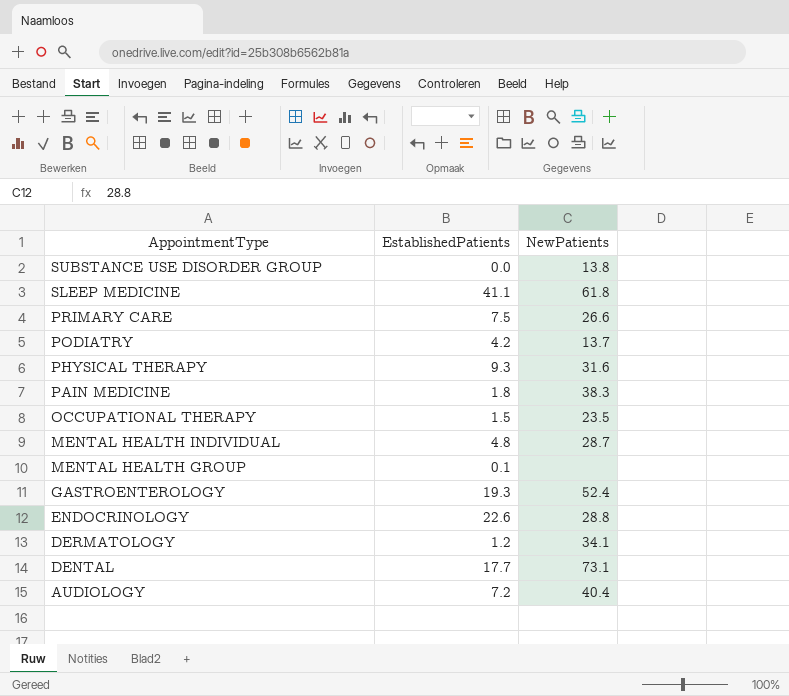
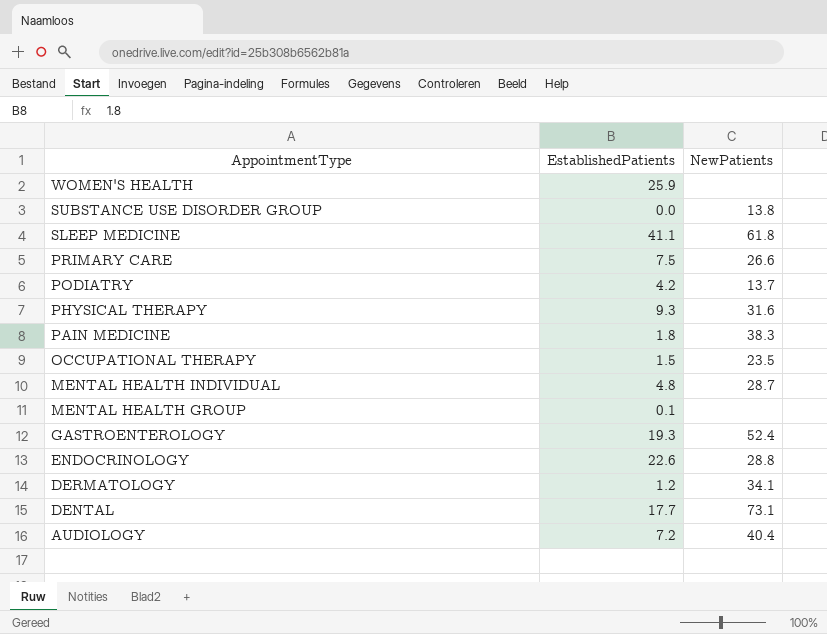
row WOMEN'S HEALTH: none -> 25.9 | none

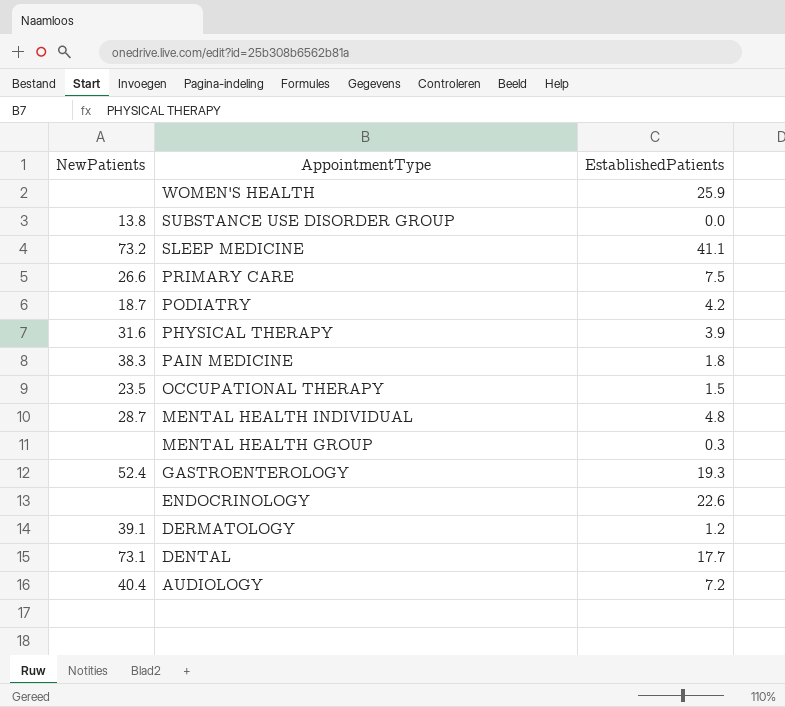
column NewPatients | position: 3 -> 1
SLEEP MEDICINE | NewPatients: 61.8 -> 73.2
PODIATRY | NewPatients: 13.7 -> 18.7
PHYSICAL THERAPY | EstablishedPatients: 9.3 -> 3.9
MENTAL HEALTH GROUP | EstablishedPatients: 0.1 -> 0.3
ENDOCRINOLOGY | NewPatients: 28.8 -> none
DERMATOLOGY | NewPatients: 34.1 -> 39.1

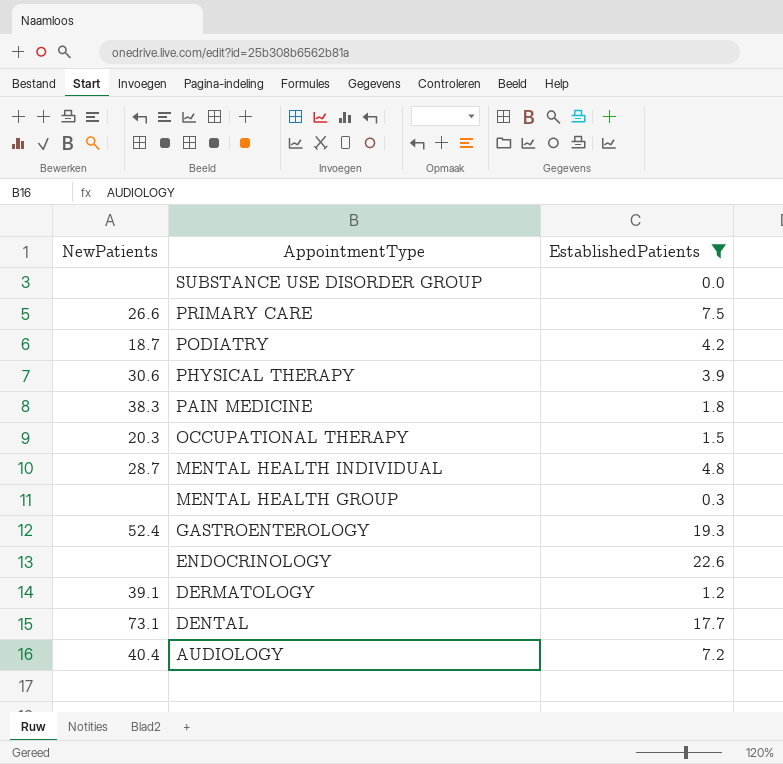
filter: none -> EstablishedPatients <= 22.6
SUBSTANCE USE DISORDER GROUP | NewPatients: 13.8 -> none
PHYSICAL THERAPY | NewPatients: 31.6 -> 30.6
OCCUPATIONAL THERAPY | NewPatients: 23.5 -> 20.3

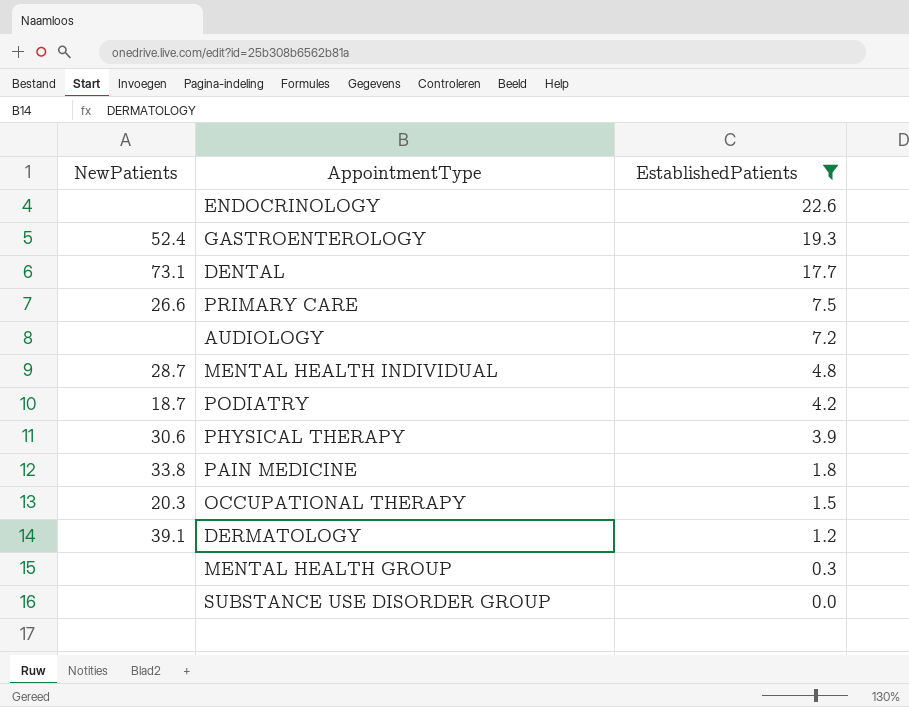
row order: AppointmentType descending -> EstablishedPatients descending
AUDIOLOGY | NewPatients: 40.4 -> none
PAIN MEDICINE | NewPatients: 38.3 -> 33.8

